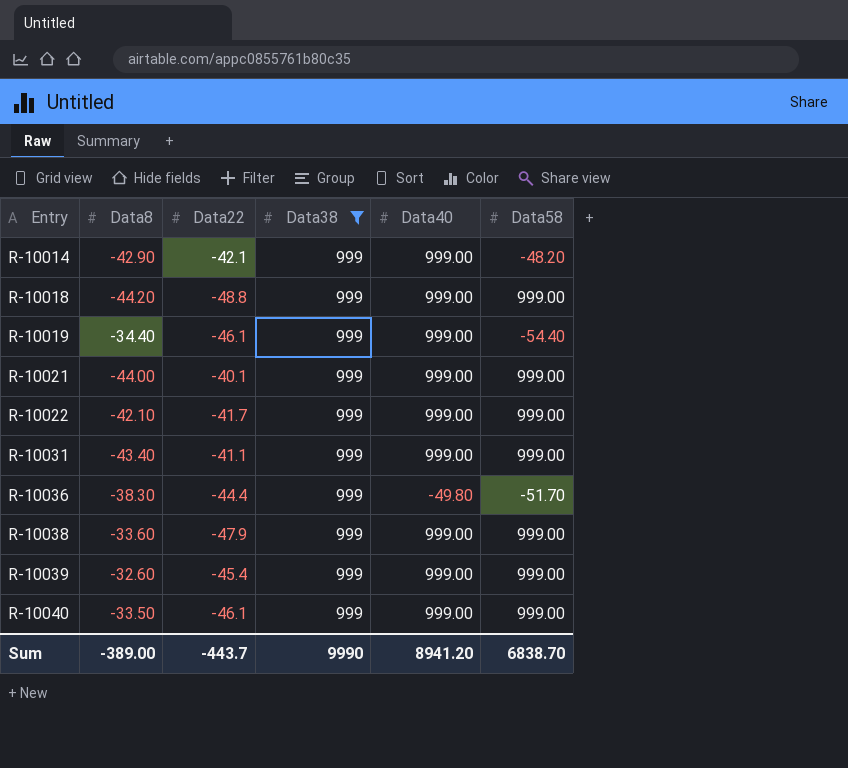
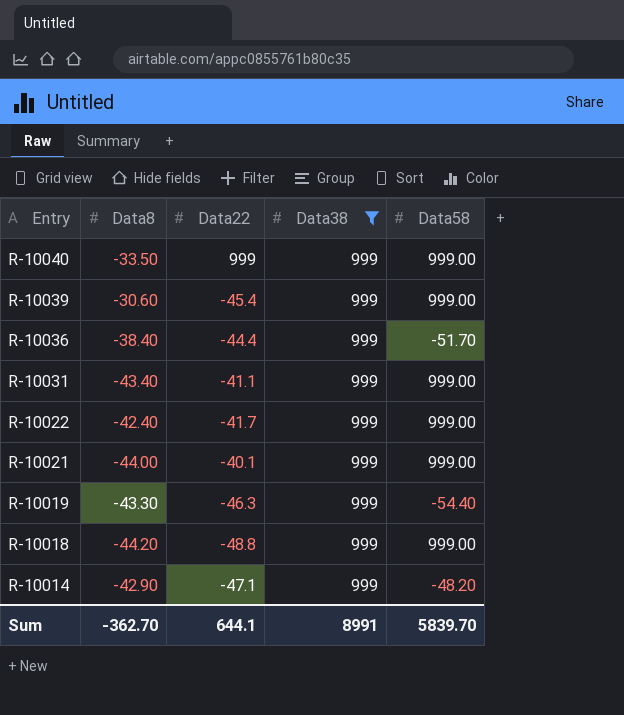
row order: Entry ascending -> Entry descending
column Data40 | position: 5 -> none
row R-10038: -33.60 | -47.9 | 999 | 999.00 | 999.00 -> none
R-10040 | Data22: -46.1 -> 999
R-10039 | Data8: -32.60 -> -30.60
R-10036 | Data8: -38.30 -> -38.40
R-10022 | Data8: -42.10 -> -42.40
R-10019 | Data8: -34.40 -> -43.30
R-10019 | Data22: -46.1 -> -46.3
R-10014 | Data22: -42.1 -> -47.1
Sum | Data8: -389.00 -> -362.70
Sum | Data22: -443.7 -> 644.1
Sum | Data38: 9990 -> 8991
Sum | Data58: 6838.70 -> 5839.70

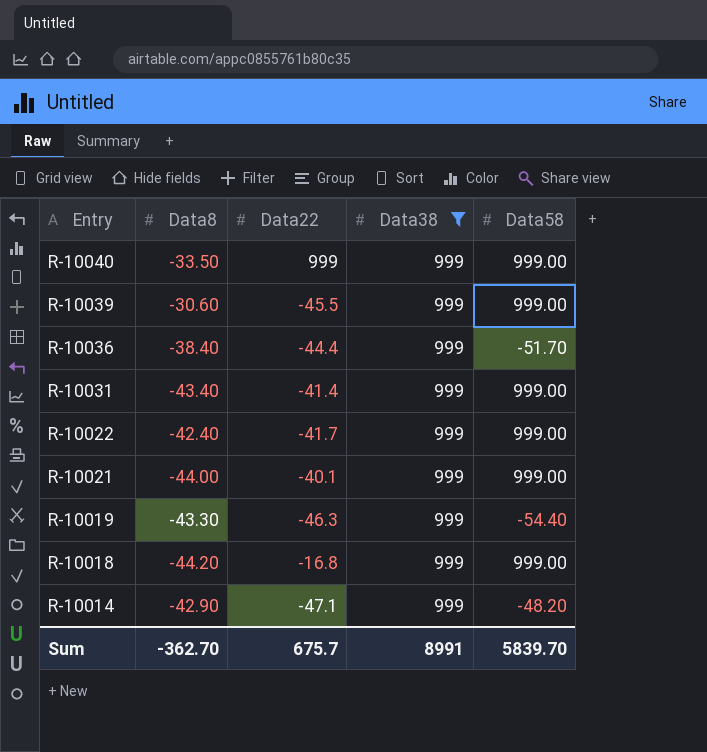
R-10039 | Data22: -45.4 -> -45.5
R-10031 | Data22: -41.1 -> -41.4
R-10018 | Data22: -48.8 -> -16.8
Sum | Data22: 644.1 -> 675.7

